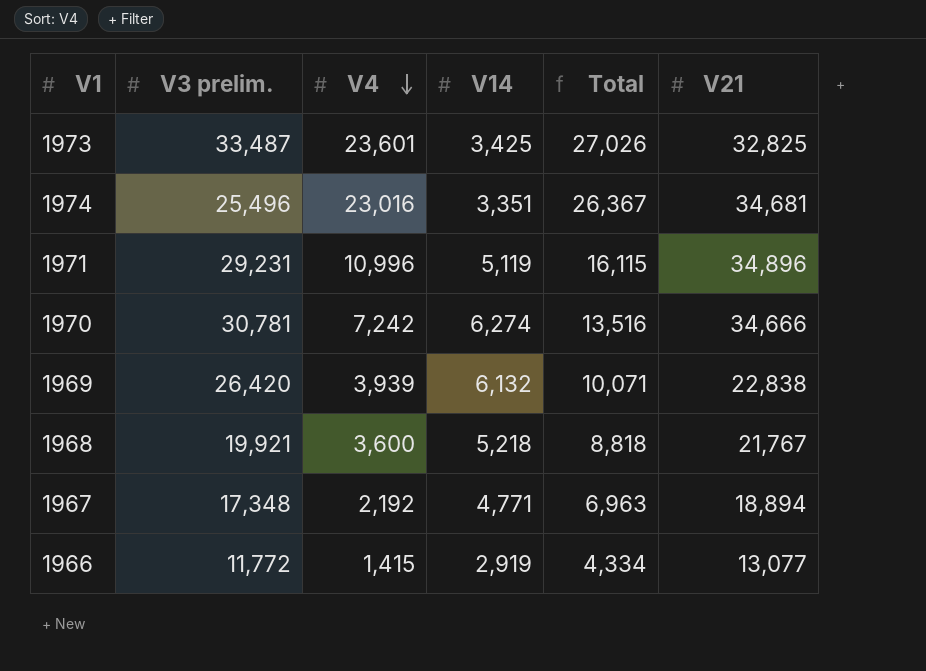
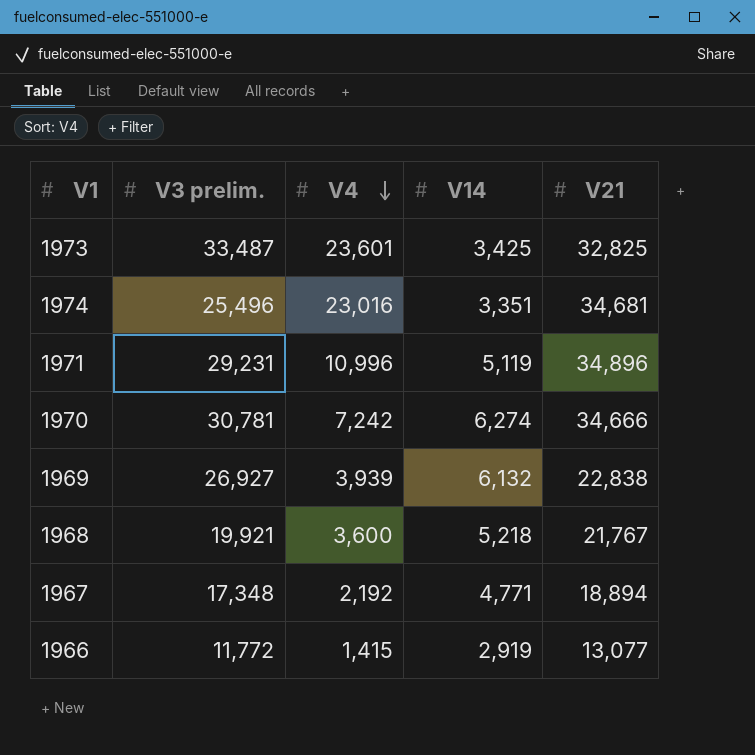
column Total | formula: [V4] + [V14] -> none
1969 | V3 prelim.: 26,420 -> 26,927

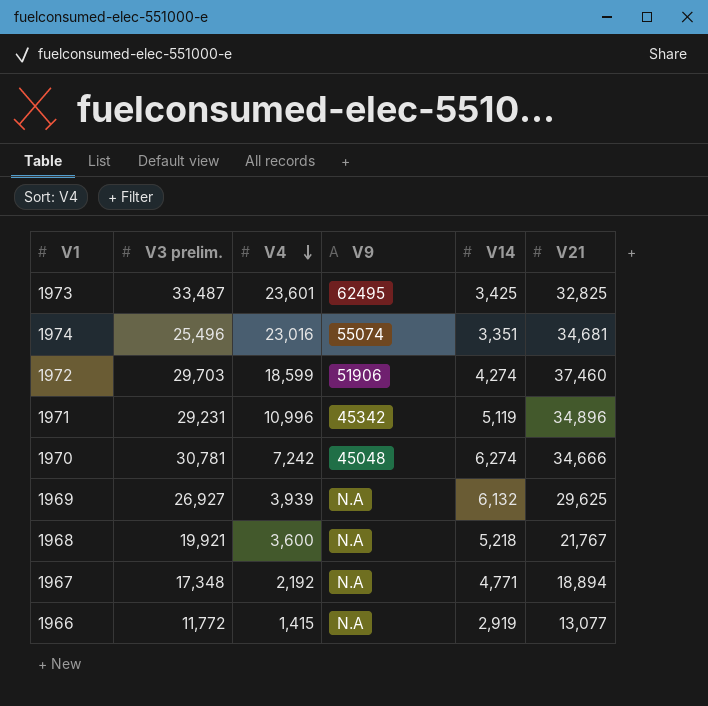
column V9 | position: none -> 4
row 1972: none -> 29,703 | 18,599 | 51906 | 4,274 | 37,460
1969 | V21: 22,838 -> 29,625

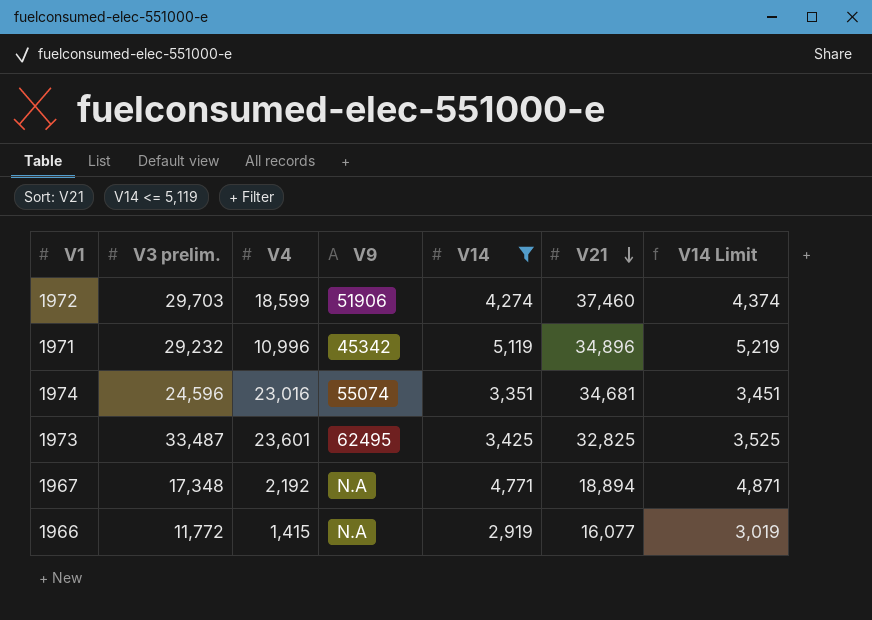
filter: none -> V14 <= 5,119
row order: V4 descending -> V21 descending
column V14 Limit | formula: none -> [V14] + 100
1971 | V3 prelim.: 29,231 -> 29,232
1974 | V3 prelim.: 25,496 -> 24,596
1966 | V21: 13,077 -> 16,077

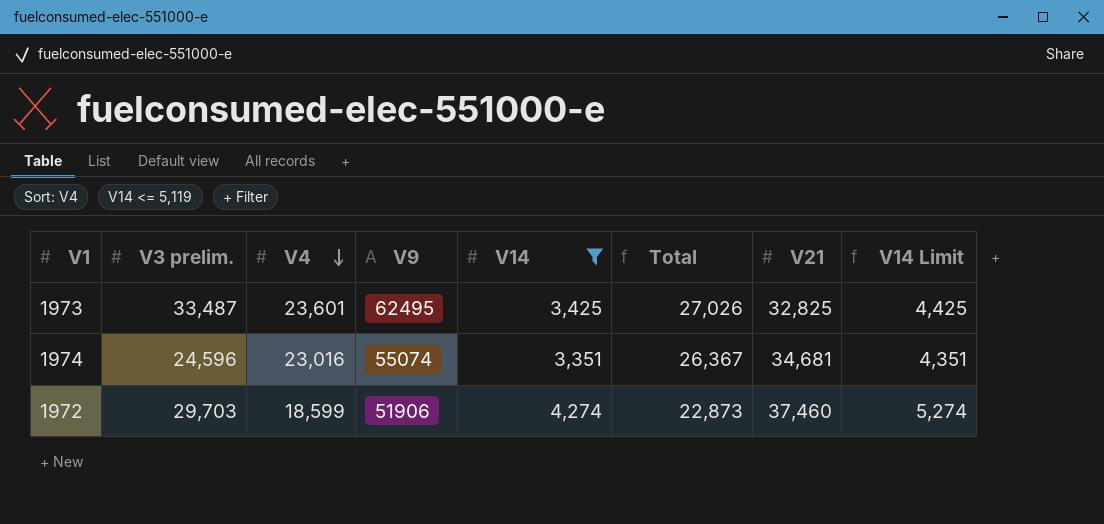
row order: V21 descending -> V4 descending
column Total | formula: none -> [V4] + [V14]
column V14 Limit | formula: [V14] + 100 -> [V14] + 1000
row 1971: 29,232 | 10,996 | 45342 | 5,119 | 34,896 | 5,219 -> none
row 1967: 17,348 | 2,192 | N.A | 4,771 | 18,894 | 4,871 -> none
row 1966: 11,772 | 1,415 | N.A | 2,919 | 16,077 | 3,019 -> none

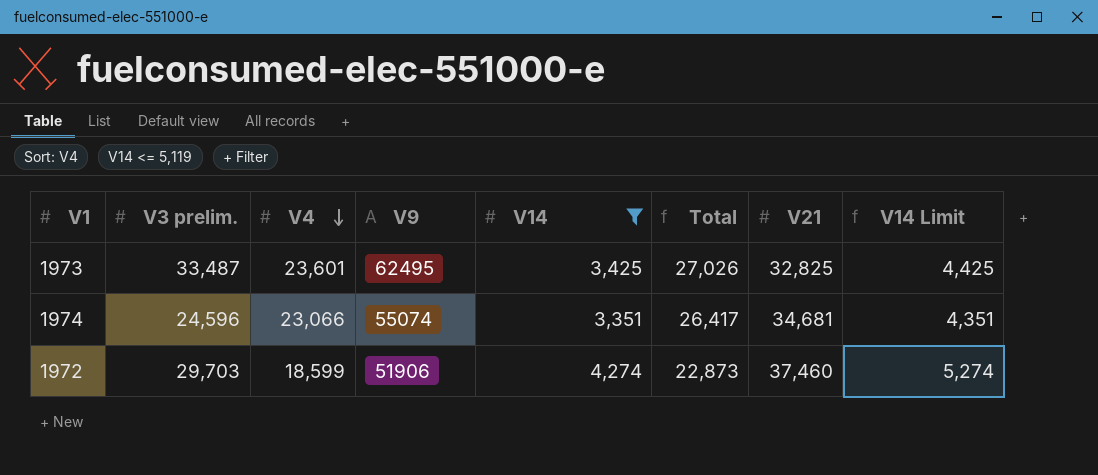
1974 | V4: 23,016 -> 23,066
1974 | Total: 26,367 -> 26,417

